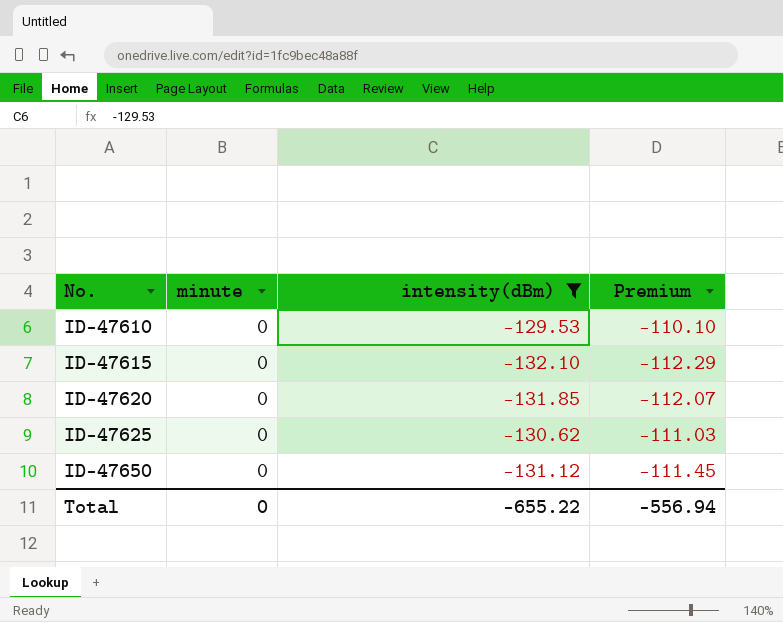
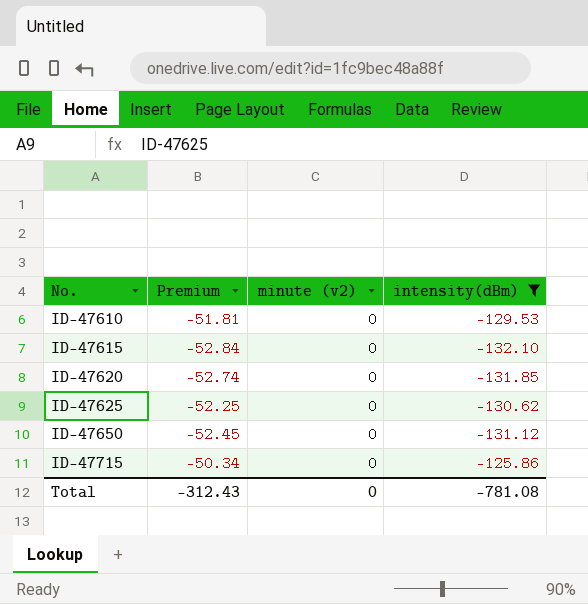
column Premium | formula: [intensity(dBm)] * 0.85 -> [intensity(dBm)] * 0.4
column Premium | position: 4 -> 2
column name: minute -> minute (v2)
row ID-47715: none -> -50.34 | 0 | -125.86
Total | Premium: -556.94 -> -312.43
Total | intensity(dBm): -655.22 -> -781.08

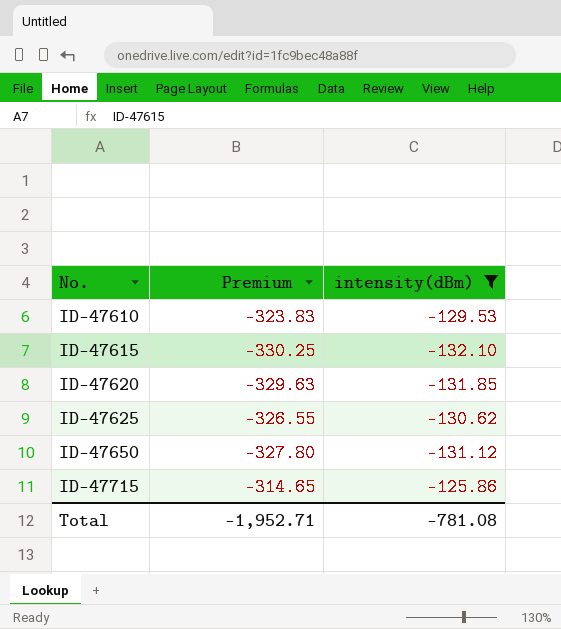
column minute (v2) | position: 3 -> none
column Premium | formula: [intensity(dBm)] * 0.4 -> [intensity(dBm)] * 2.5
Total | Premium: -312.43 -> -1,952.71

